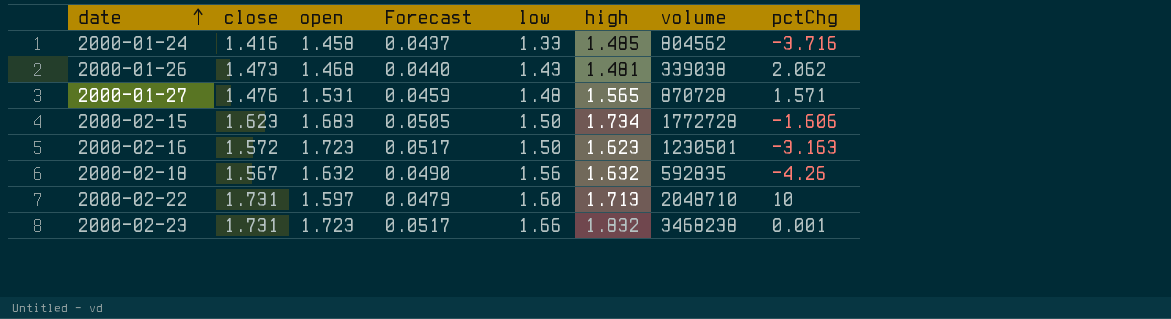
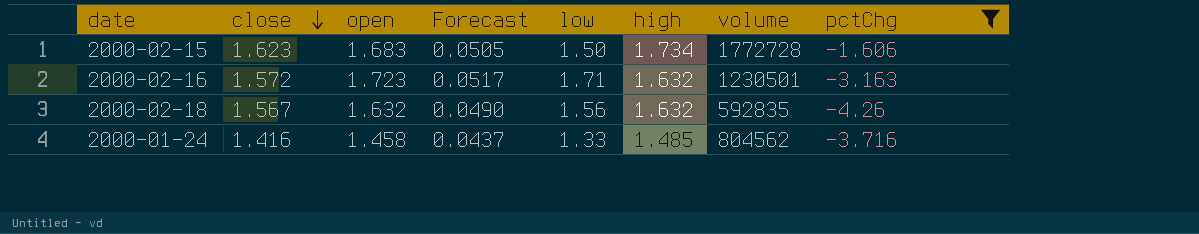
filter: none -> pctChg <= -1.606
row order: date ascending -> close descending
2000-02-16 | low: 1.50 -> 1.71
2000-02-16 | high: 1.623 -> 1.632

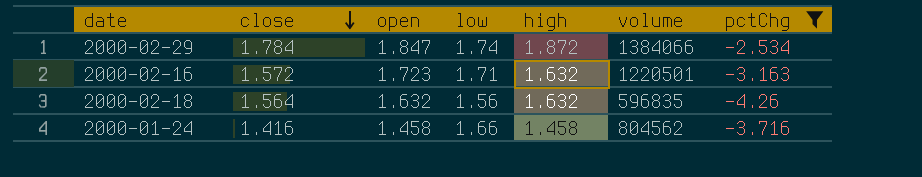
column Forecast | formula: [open] * 0.03 -> none
row 2000-02-15: 1.623 | 1.683 | 0.0505 | 1.50 | 1.734 | 1772728 | -1.606 -> none
row 2000-02-29: none -> 1.784 | 1.847 | 1.74 | 1.872 | 1384066 | -2.534
2000-02-16 | volume: 1230501 -> 1220501
2000-02-18 | close: 1.567 -> 1.564
2000-02-18 | volume: 592835 -> 596835
2000-01-24 | low: 1.33 -> 1.66
2000-01-24 | high: 1.485 -> 1.458

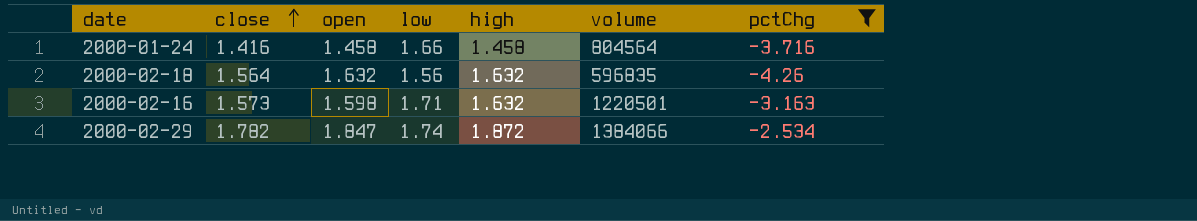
row order: close descending -> close ascending
2000-01-24 | volume: 804562 -> 804564
2000-02-16 | close: 1.572 -> 1.573
2000-02-16 | open: 1.723 -> 1.598
2000-02-29 | close: 1.784 -> 1.782

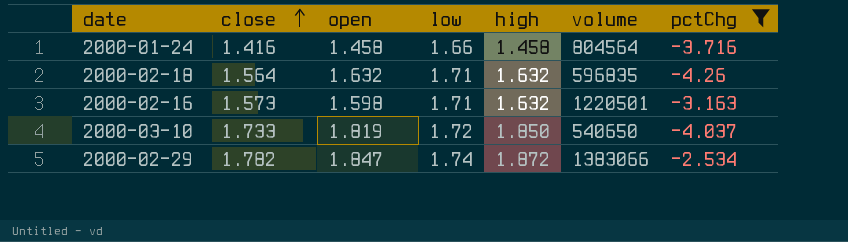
2000-02-18 | low: 1.56 -> 1.71
row 2000-03-10: none -> 1.733 | 1.819 | 1.72 | 1.850 | 540650 | -4.037
2000-02-29 | volume: 1384066 -> 1383066

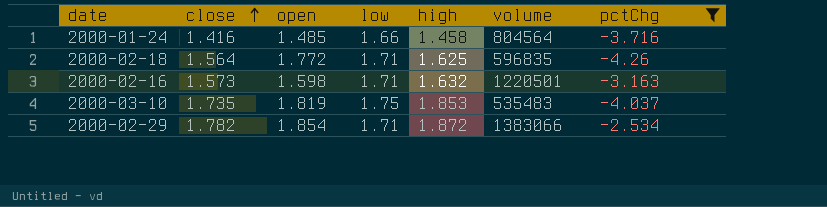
2000-01-24 | open: 1.458 -> 1.485
2000-02-18 | open: 1.632 -> 1.772
2000-02-18 | high: 1.632 -> 1.625
2000-03-10 | close: 1.733 -> 1.735
2000-03-10 | low: 1.72 -> 1.75
2000-03-10 | high: 1.850 -> 1.853
2000-03-10 | volume: 540650 -> 535483
2000-02-29 | open: 1.847 -> 1.854
2000-02-29 | low: 1.74 -> 1.71

